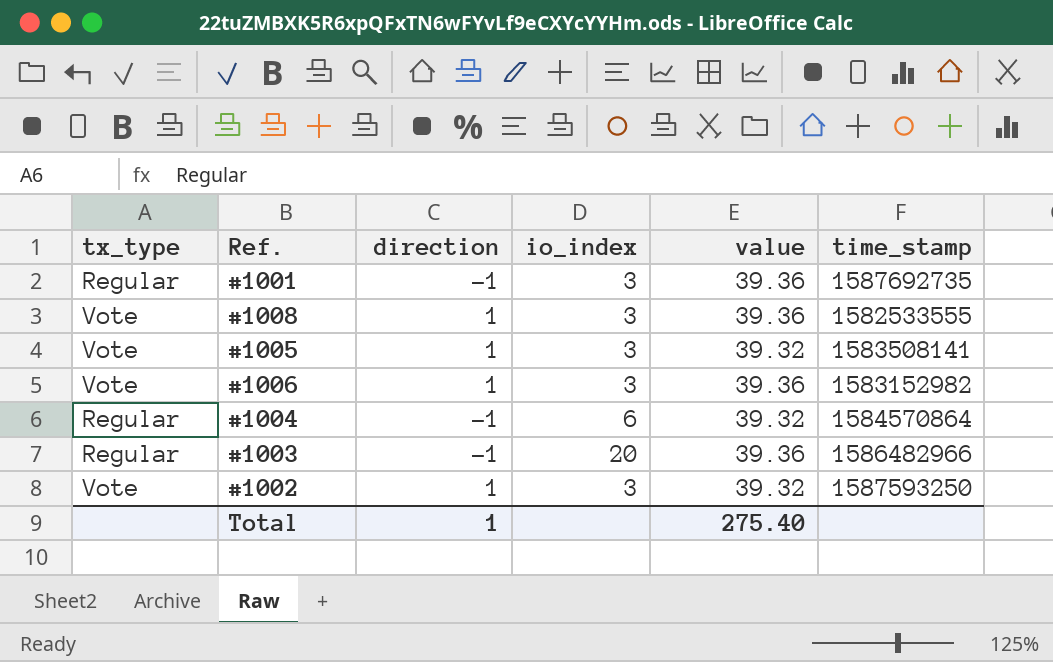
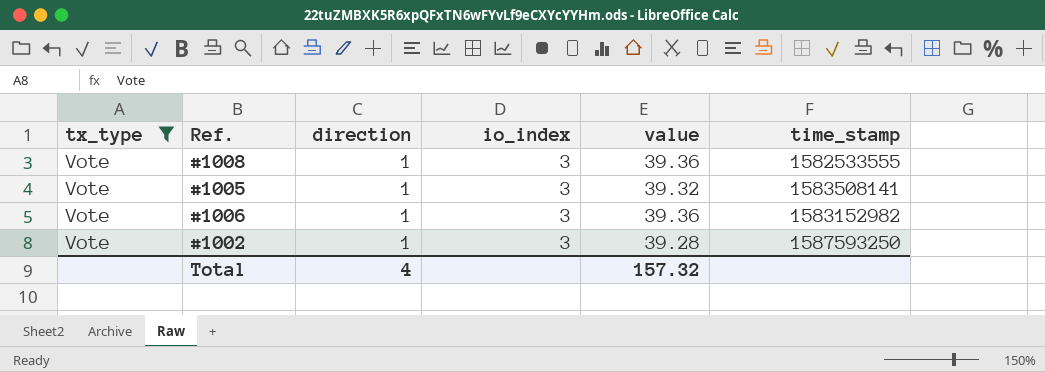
filter: none -> tx_type = Vote
#1002 | value: 39.32 -> 39.28
Total | direction: 1 -> 4
Total | value: 275.40 -> 157.32

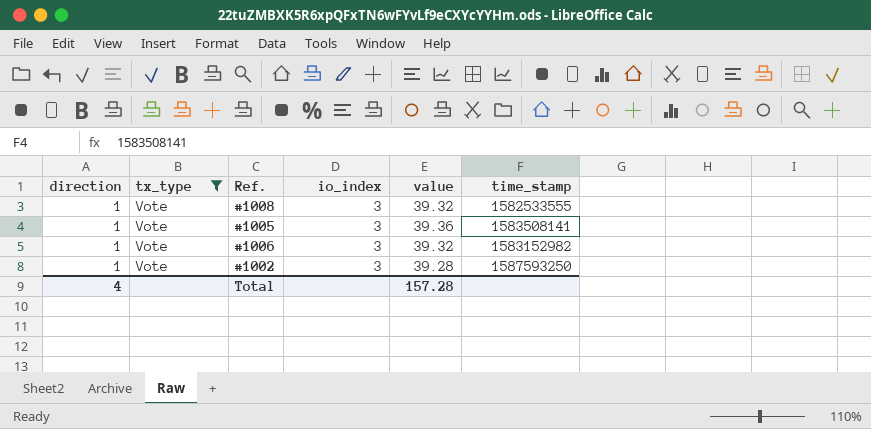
column direction | position: 3 -> 1
#1008 | value: 39.36 -> 39.32
#1005 | value: 39.32 -> 39.36
#1006 | value: 39.36 -> 39.32
Total | value: 157.32 -> 157.28

